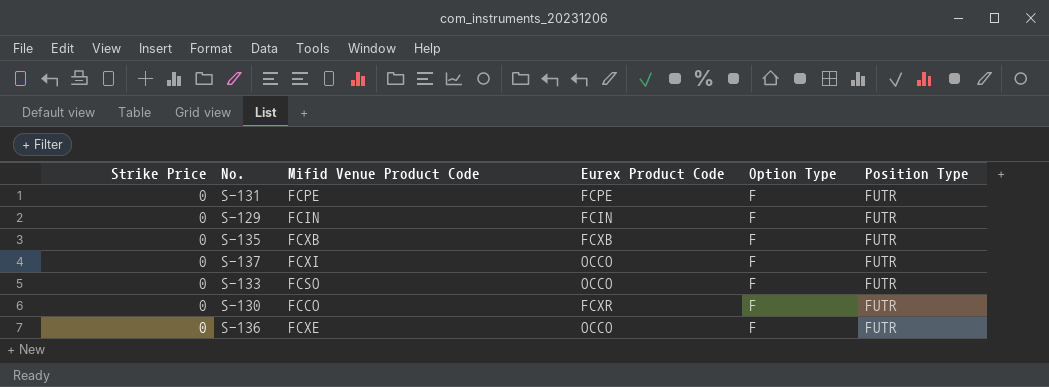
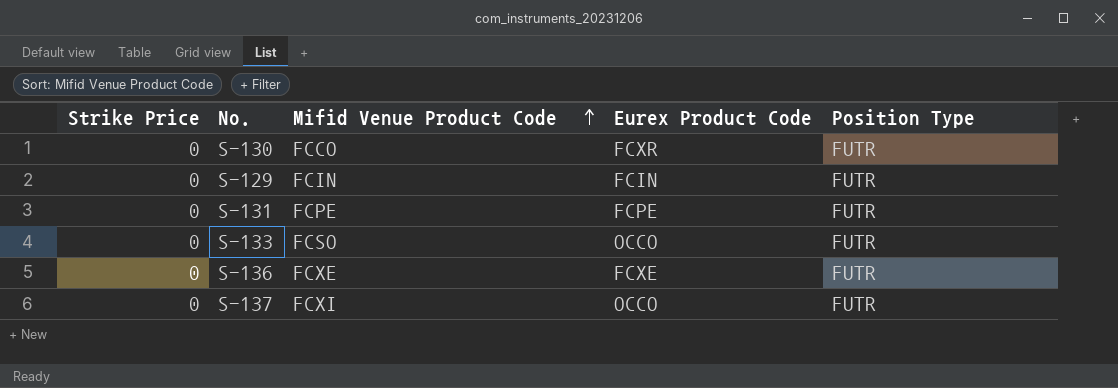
row order: none -> Mifid Venue Product Code ascending
column Option Type | position: 5 -> none
row S-135: 0 | FCXB | FCXB | F | FUTR -> none
S-136 | Eurex Product Code: OCCO -> FCXE

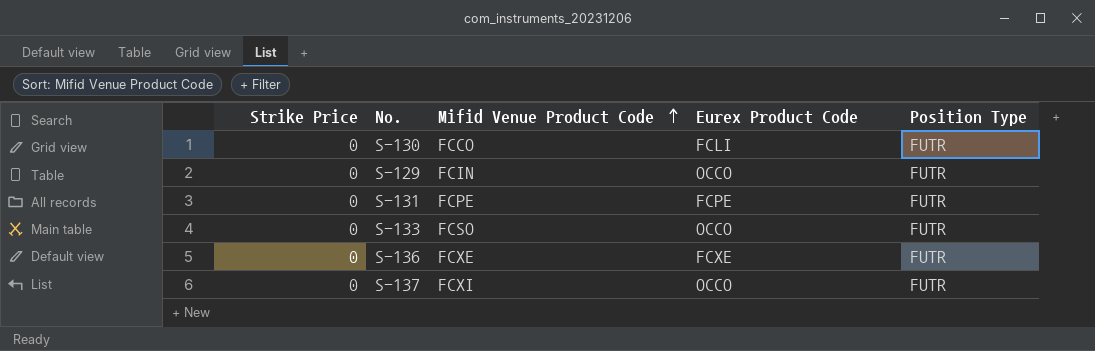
S-130 | Eurex Product Code: FCXR -> FCLI
S-129 | Eurex Product Code: FCIN -> OCCO

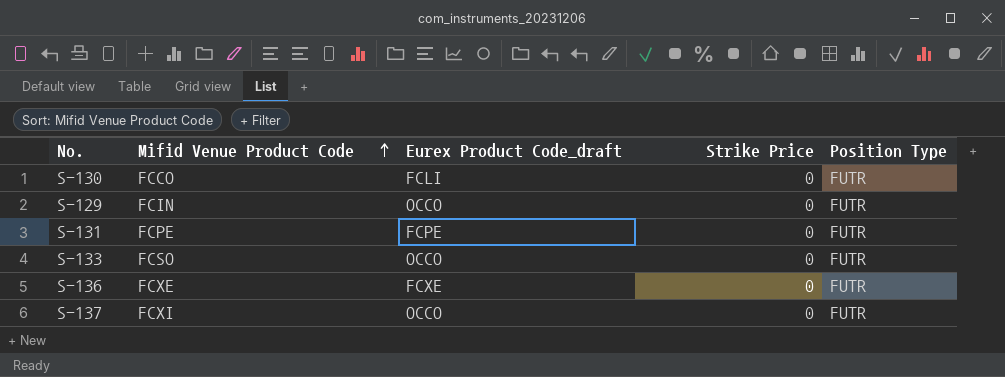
column name: Eurex Product Code -> Eurex Product Code_draft
column Strike Price | position: 1 -> 4

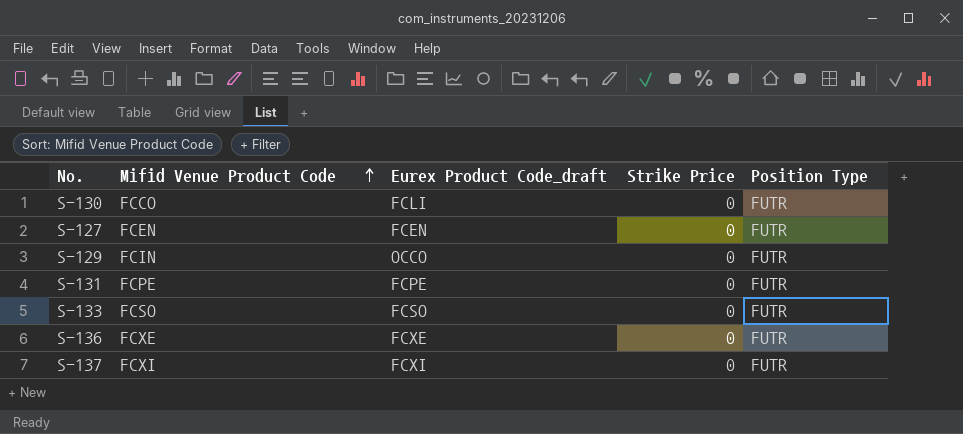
row S-127: none -> FCEN | FCEN | 0 | FUTR
S-133 | Eurex Product Code_draft: OCCO -> FCSO
S-137 | Eurex Product Code_draft: OCCO -> FCXI

